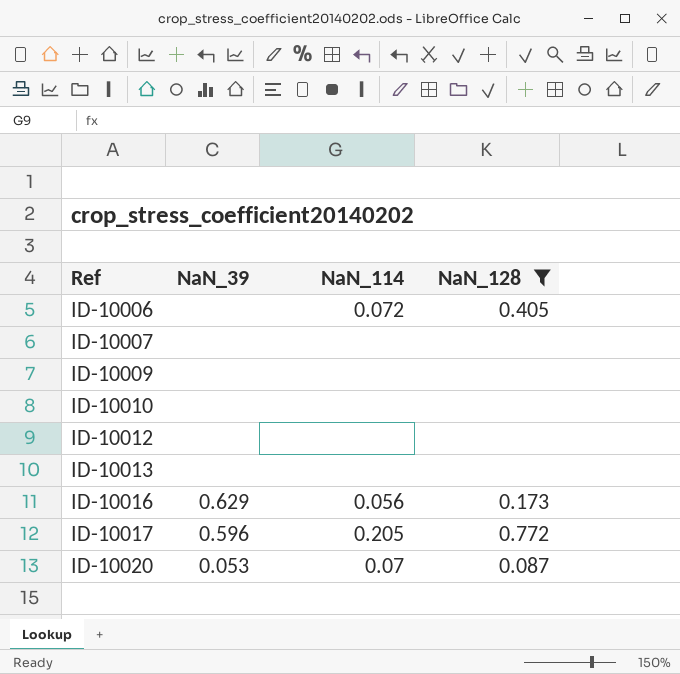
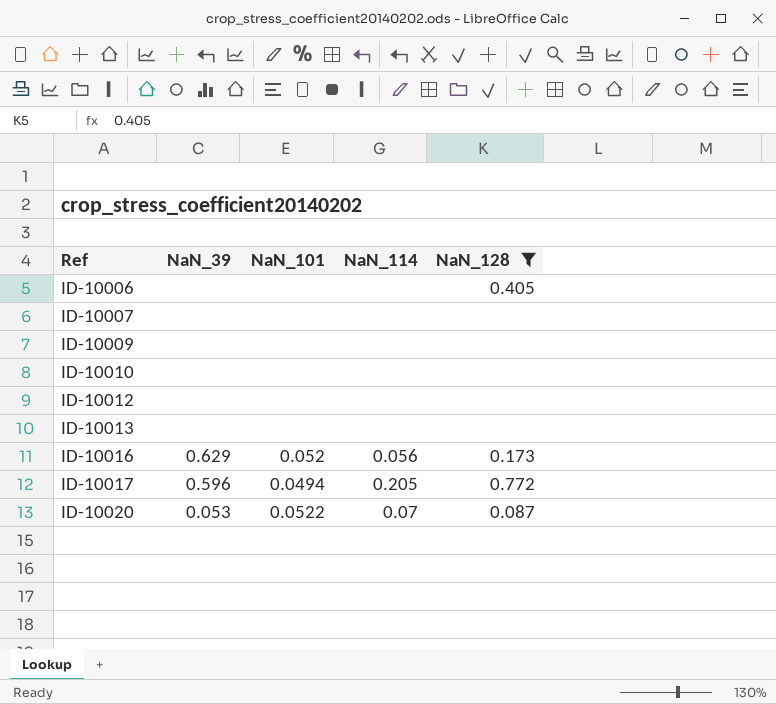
column NaN_101 | position: none -> 3
ID-10006 | NaN_114: 0.072 -> none

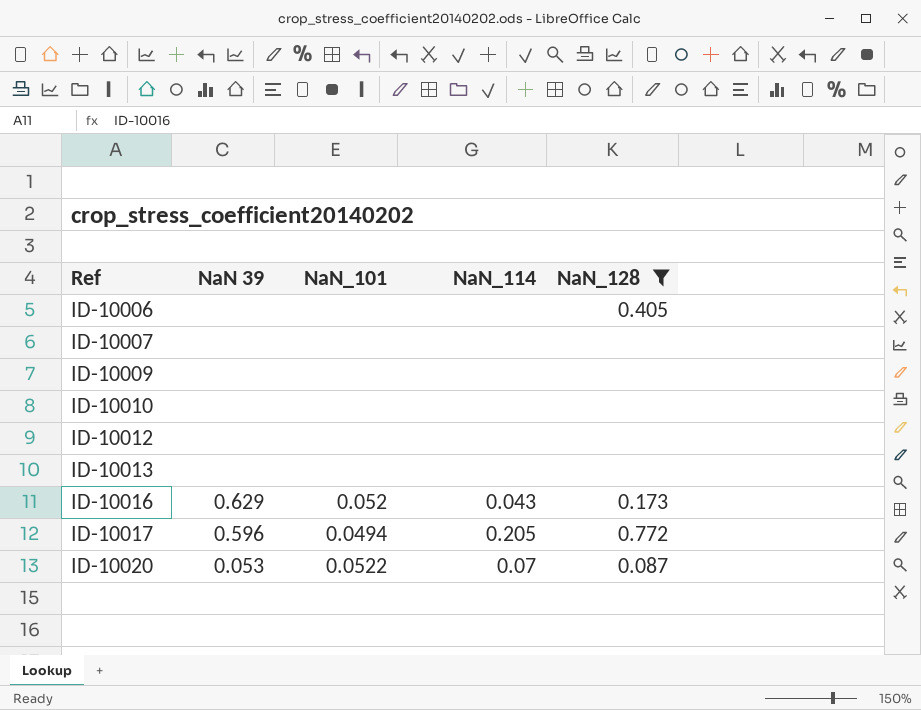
column name: NaN_39 -> NaN 39
ID-10016 | NaN_114: 0.056 -> 0.043

